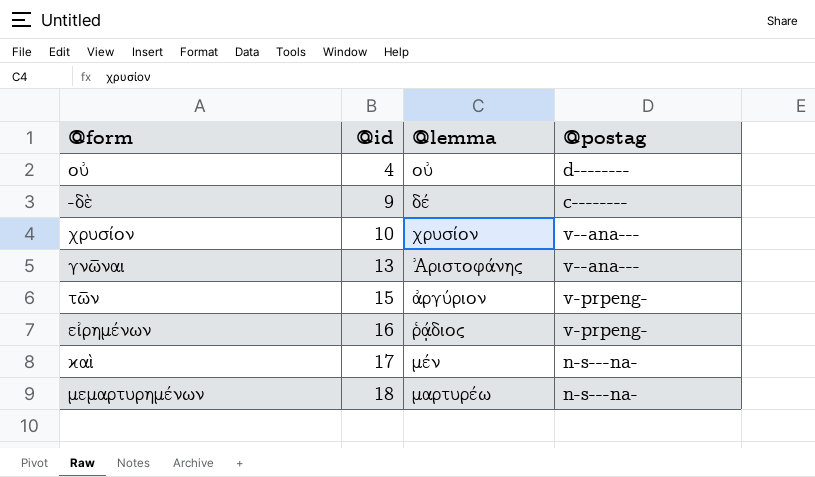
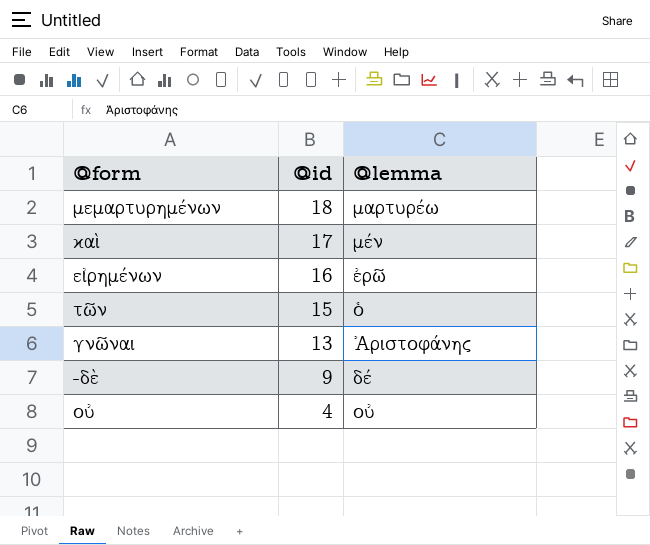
row order: @id ascending -> @id descending
column @postag | position: 4 -> none
row χρυσίον: 10 | χρυσίον | v--ana--- -> none
εἰρημένων | @lemma: ῥᾴδιος -> ἐρῶ
τῶν | @lemma: ἀργύριον -> ὁ

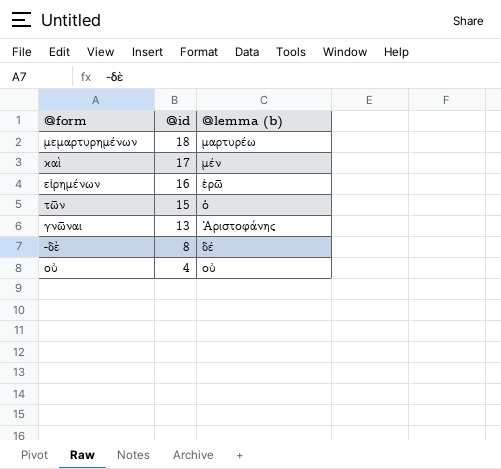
column name: @lemma -> @lemma (b)
-δὲ | @id: 9 -> 8

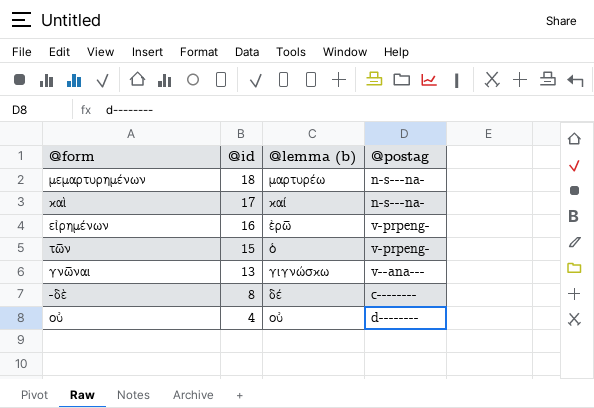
column @postag | position: none -> 4
καὶ | @lemma (b): μέν -> καί
γνῶναι | @lemma (b): Ἀριστοφάνης -> γιγνώσκω

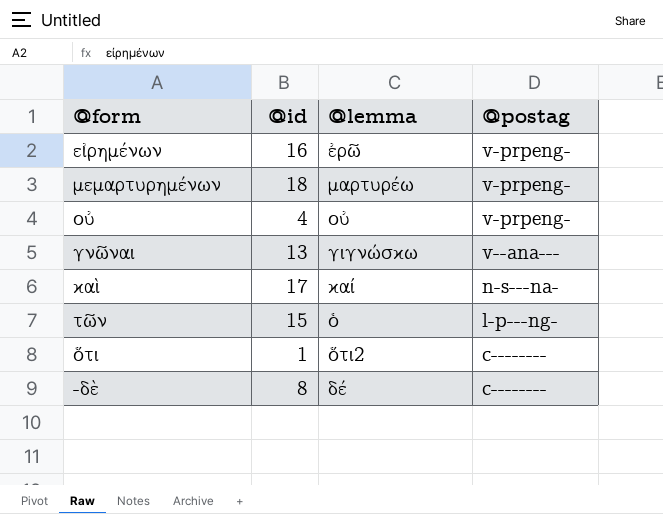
row order: @id descending -> @postag descending
column name: @lemma (b) -> @lemma
μεμαρτυρημένων | @postag: n-s---na- -> v-prpeng-
οὐ | @postag: d-------- -> v-prpeng-
τῶν | @postag: v-prpeng- -> l-p---ng-
row ὅτι: none -> 1 | ὅτι2 | c--------

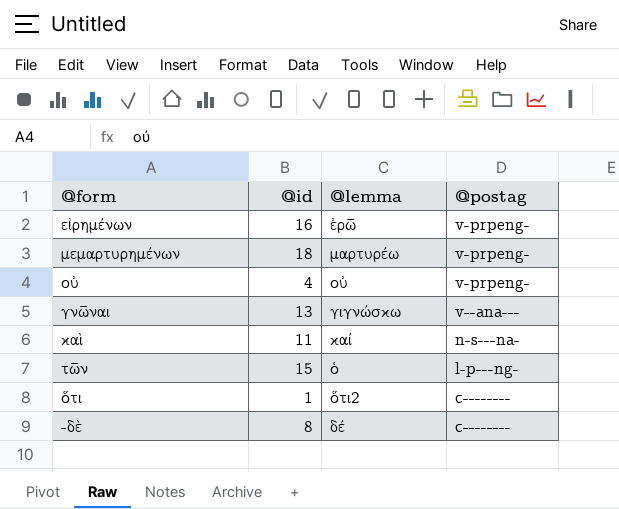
καὶ | @id: 17 -> 11

